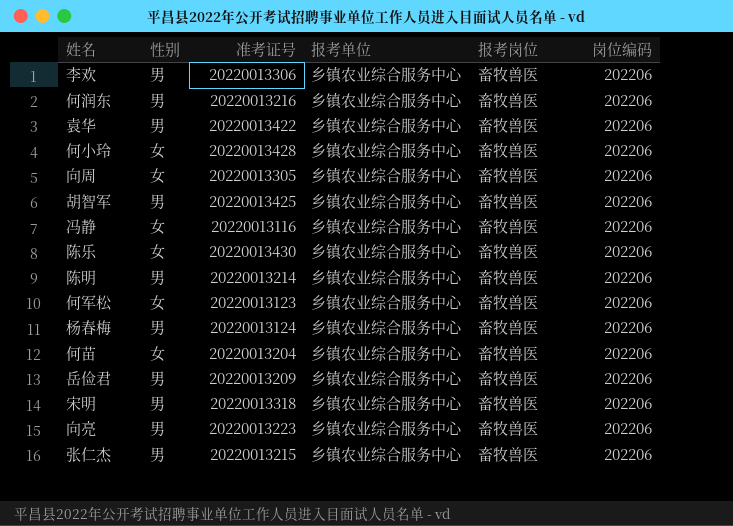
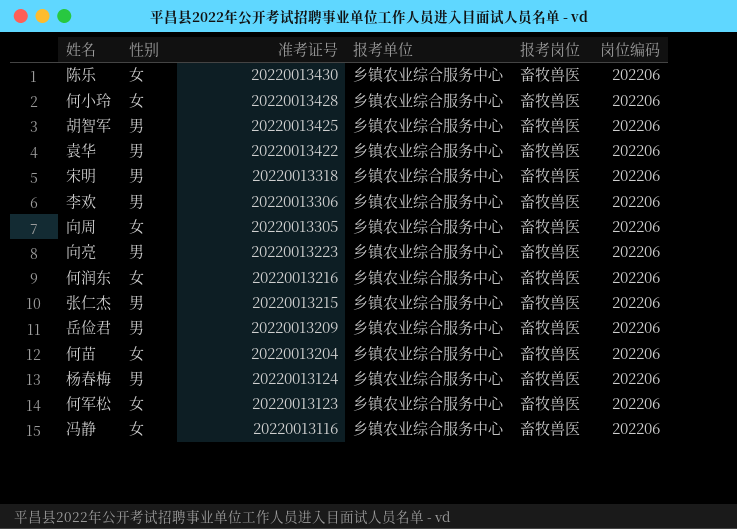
row order: none -> 准考证号 descending
row 陈明: 男 | 20220013214 | 乡镇农业综合服务中心 | 畜牧兽医 | 202206 -> none
何润东 | 性别: 男 -> 女

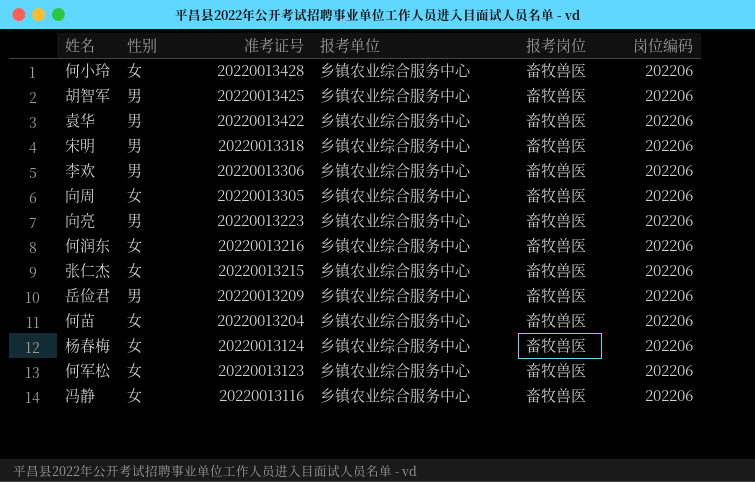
row 陈乐: 女 | 20220013430 | 乡镇农业综合服务中心 | 畜牧兽医 | 202206 -> none
张仁杰 | 性别: 男 -> 女
杨春梅 | 性别: 男 -> 女

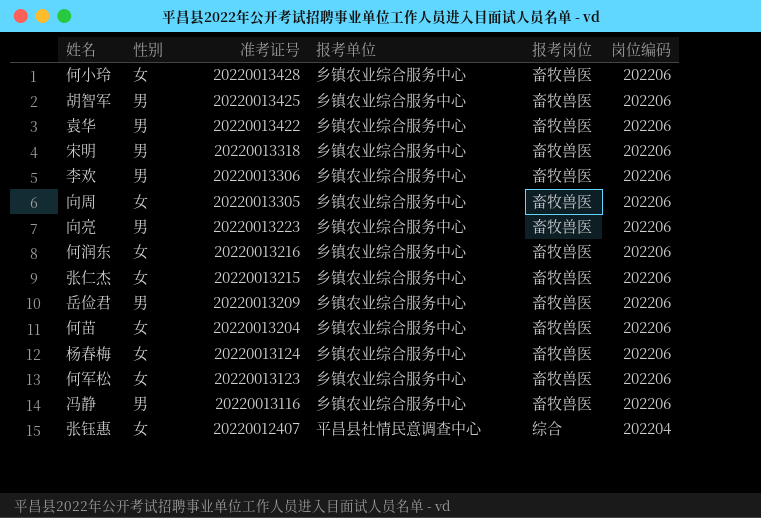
冯静 | 性别: 女 -> 男
row 张钰惠: none -> 女 | 20220012407 | 平昌县社情民意调查中心 | 综合 | 202204

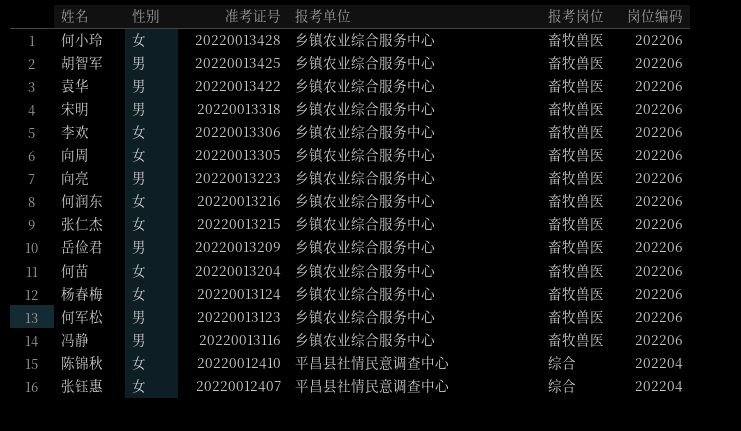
李欢 | 性别: 男 -> 女
何军松 | 性别: 女 -> 男
row 陈锦秋: none -> 女 | 20220012410 | 平昌县社情民意调查中心 | 综合 | 202204

